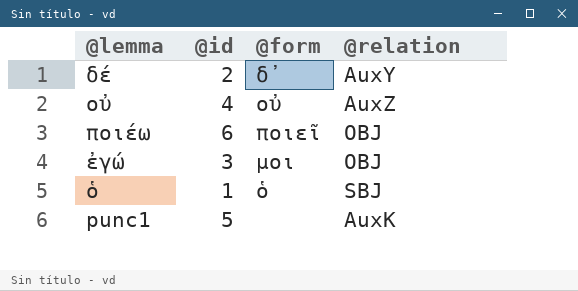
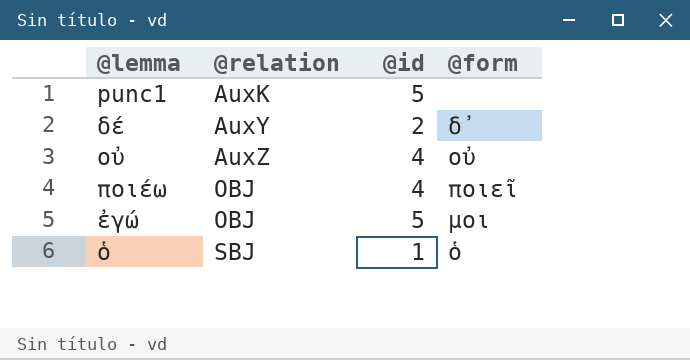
row order: none -> @relation ascending
column @relation | position: 4 -> 2
ποιέω | @id: 6 -> 4
ἐγώ | @id: 3 -> 5

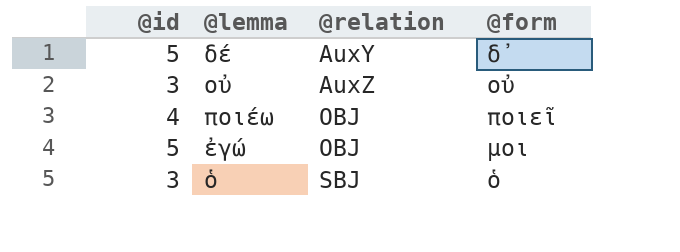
column @id | position: 3 -> 1
row punc1: AuxK | 5 | none -> none
δέ | @id: 2 -> 5
οὐ | @id: 4 -> 3
ὁ | @id: 1 -> 3

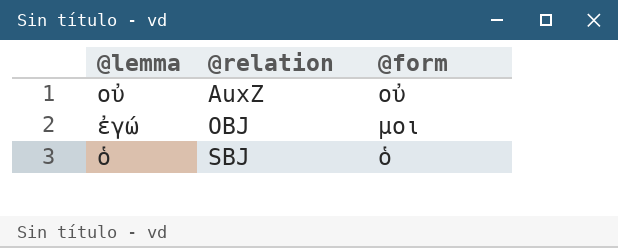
column @id | position: 1 -> none
row δέ: 5 | AuxY | δ᾽ -> none
row ποιέω: 4 | OBJ | ποιεῖ -> none

